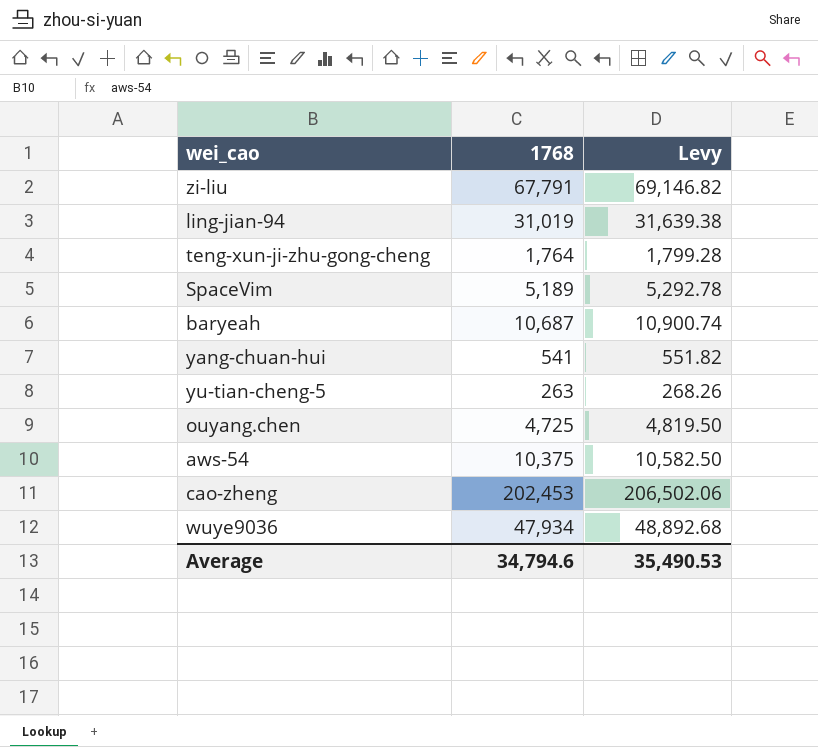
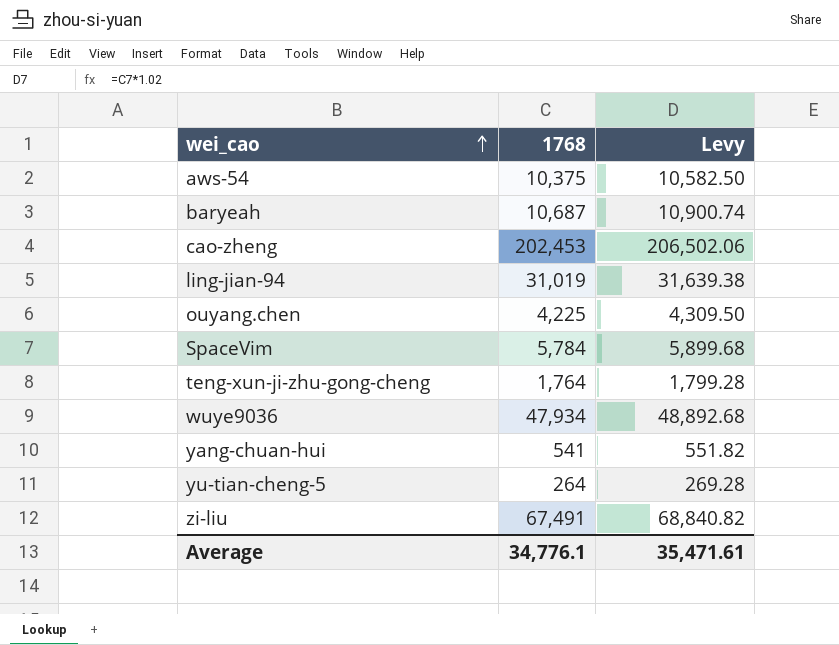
row order: none -> wei_cao ascending
ouyang.chen | 1768: 4,725 -> 4,225
ouyang.chen | Levy: 4,819.50 -> 4,309.50
SpaceVim | 1768: 5,189 -> 5,784
SpaceVim | Levy: 5,292.78 -> 5,899.68
yu-tian-cheng-5 | 1768: 263 -> 264
yu-tian-cheng-5 | Levy: 268.26 -> 269.28
zi-liu | 1768: 67,791 -> 67,491
zi-liu | Levy: 69,146.82 -> 68,840.82
Average | 1768: 34,794.6 -> 34,776.1
Average | Levy: 35,490.53 -> 35,471.61

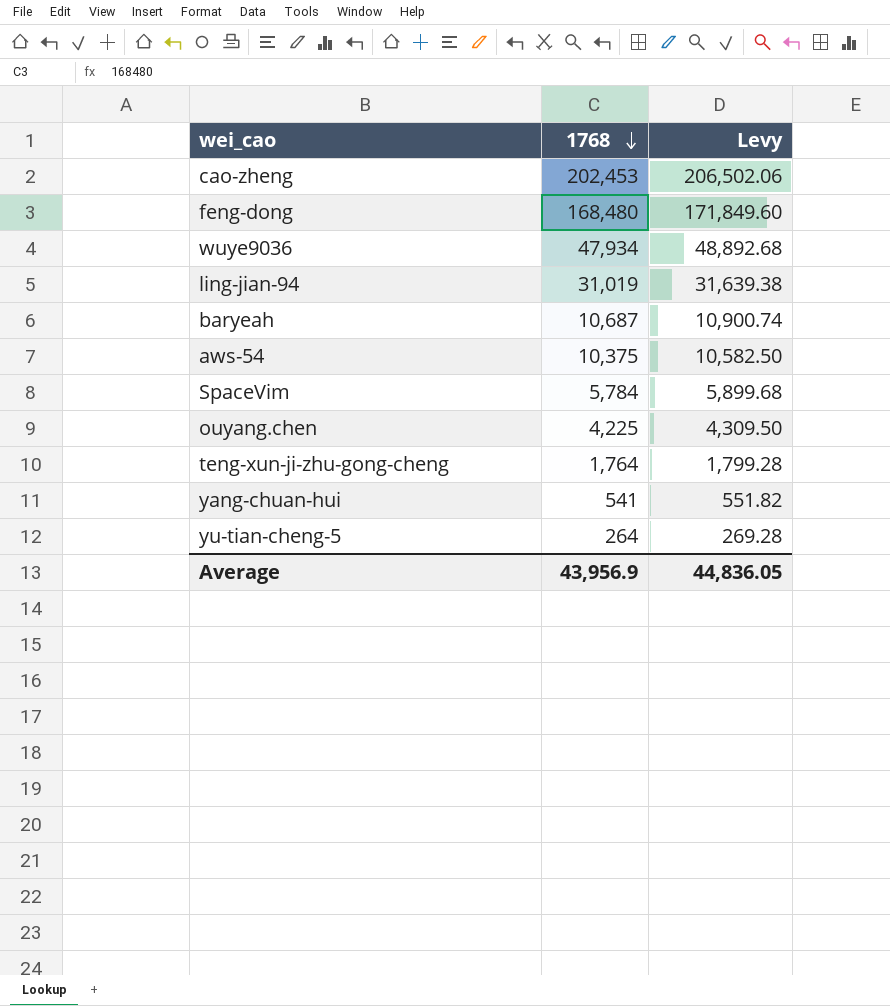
row order: wei_cao ascending -> 1768 descending
row zi-liu: 67,491 | 68,840.82 -> none
row feng-dong: none -> 168,480 | 171,849.60
Average | 1768: 34,776.1 -> 43,956.9
Average | Levy: 35,471.61 -> 44,836.05

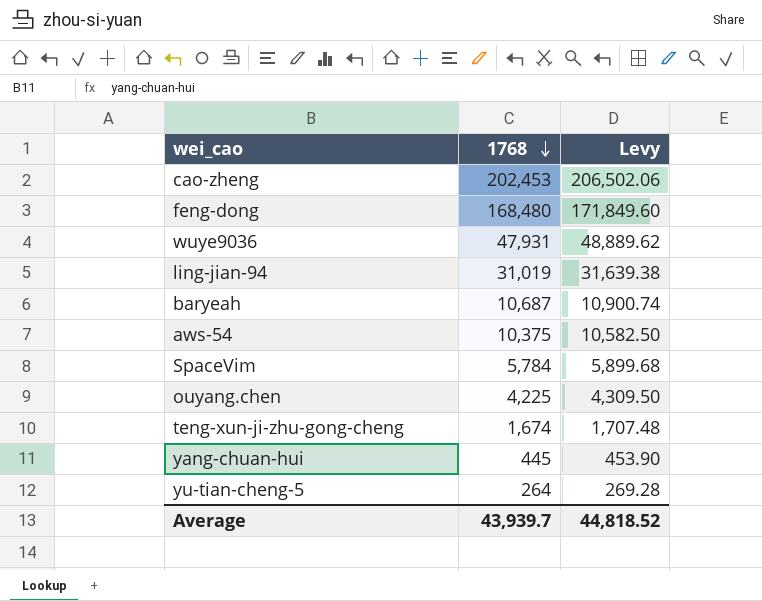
wuye9036 | 1768: 47,934 -> 47,931
wuye9036 | Levy: 48,892.68 -> 48,889.62
teng-xun-ji-zhu-gong-cheng | 1768: 1,764 -> 1,674
teng-xun-ji-zhu-gong-cheng | Levy: 1,799.28 -> 1,707.48
yang-chuan-hui | 1768: 541 -> 445
yang-chuan-hui | Levy: 551.82 -> 453.90
Average | 1768: 43,956.9 -> 43,939.7
Average | Levy: 44,836.05 -> 44,818.52

